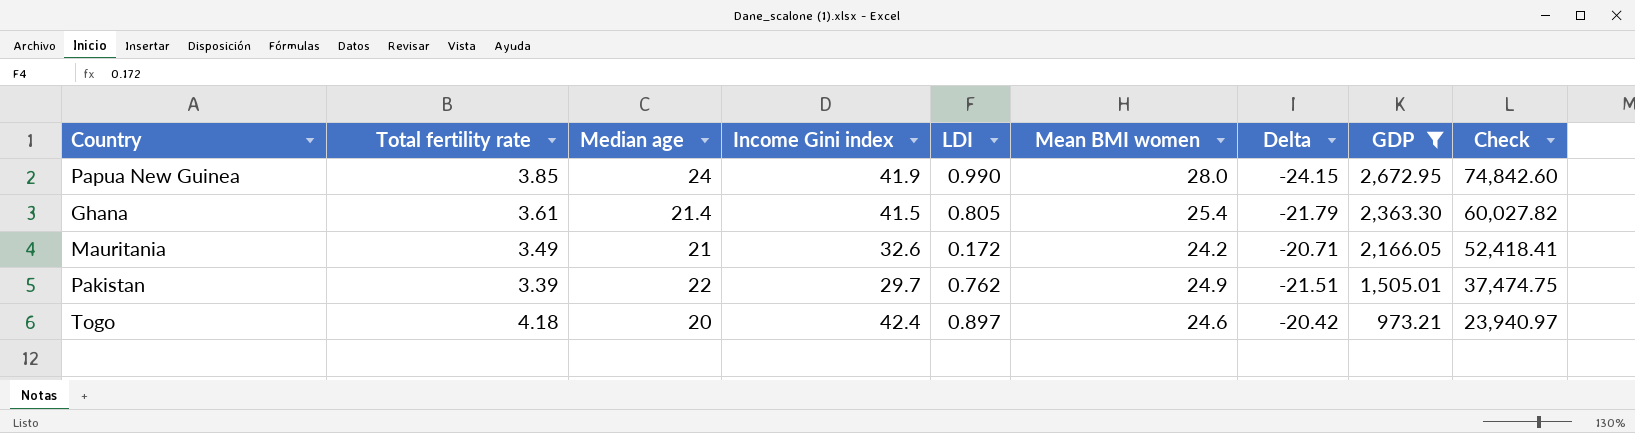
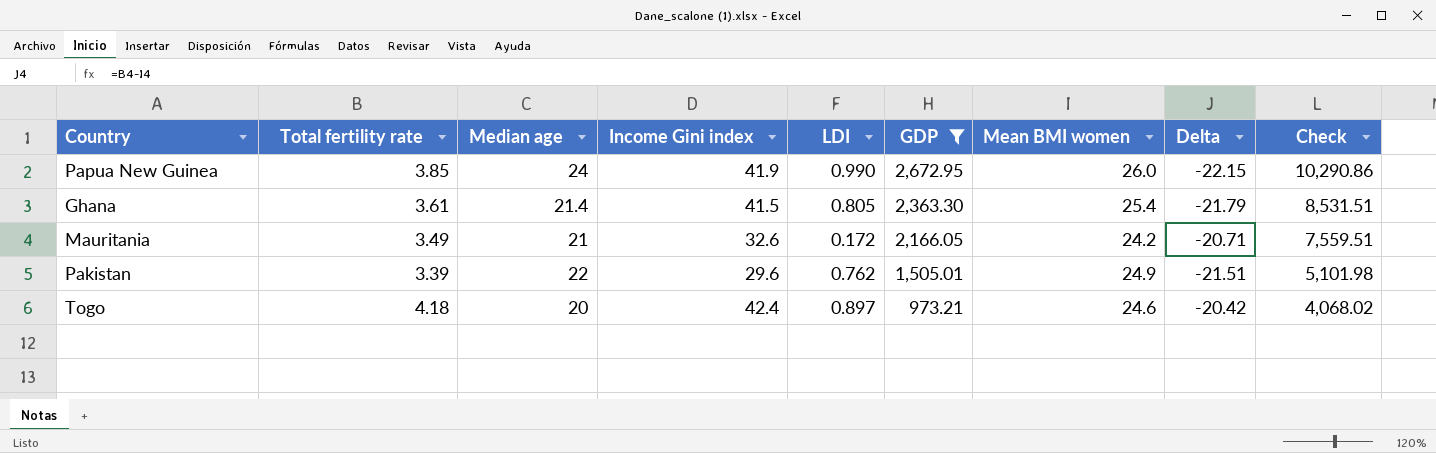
column GDP | position: 8 -> 6
column Check | formula: [Mean BMI women] * [GDP] -> [Total fertility rate] * [GDP]
Papua New Guinea | Mean BMI women: 28.0 -> 26.0
Papua New Guinea | Delta: -24.15 -> -22.15
Pakistan | Income Gini index: 29.7 -> 29.6

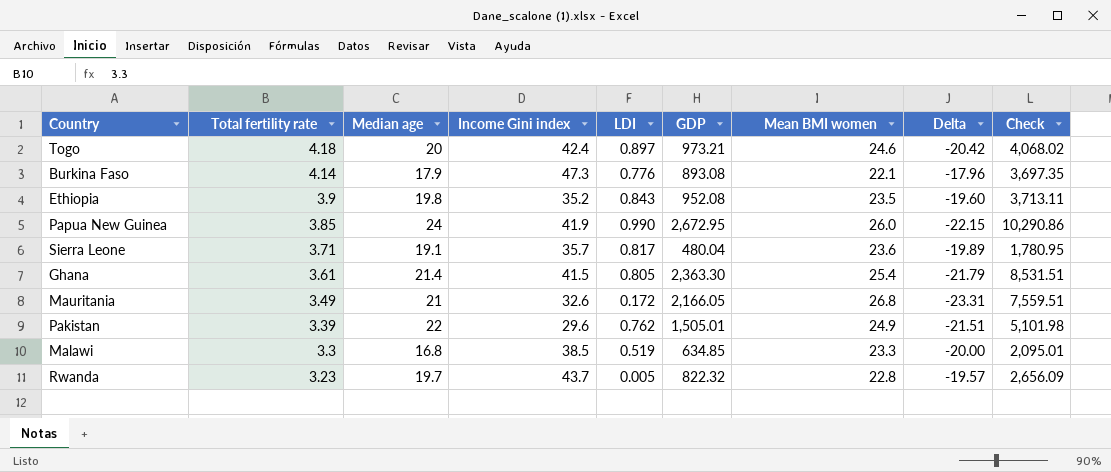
filter: GDP >= 973.21 -> none
row order: GDP descending -> Total fertility rate descending
Mauritania | Mean BMI women: 24.2 -> 26.8
Mauritania | Delta: -20.71 -> -23.31

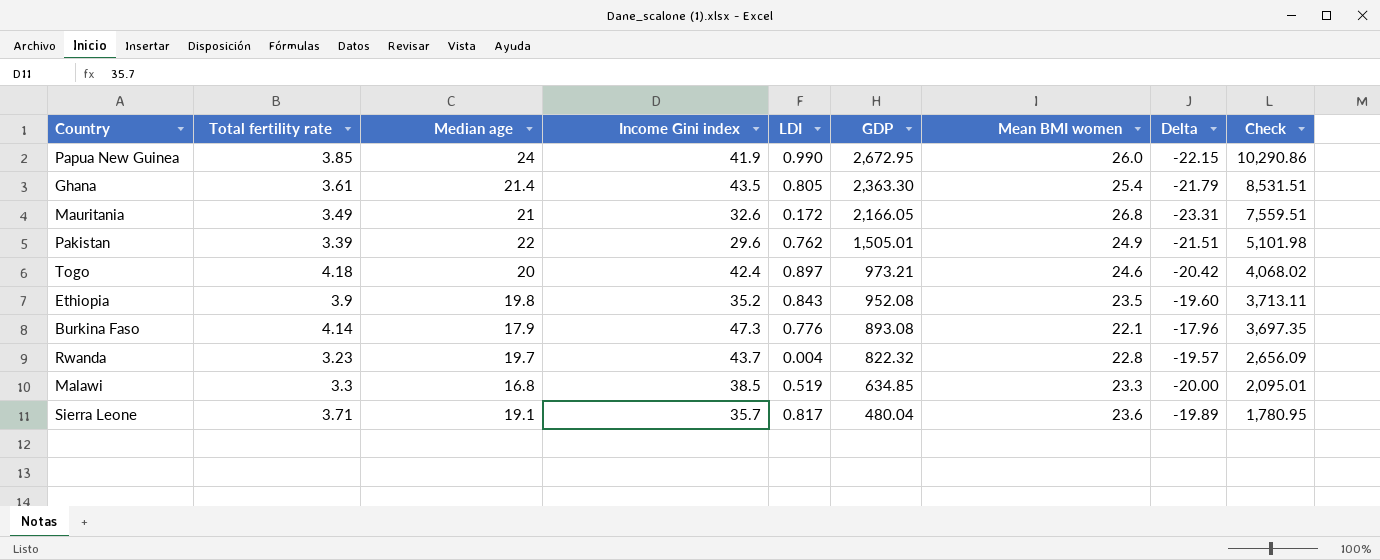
row order: Total fertility rate descending -> GDP descending
Ghana | Income Gini index: 41.5 -> 43.5
Rwanda | LDI: 0.005 -> 0.004

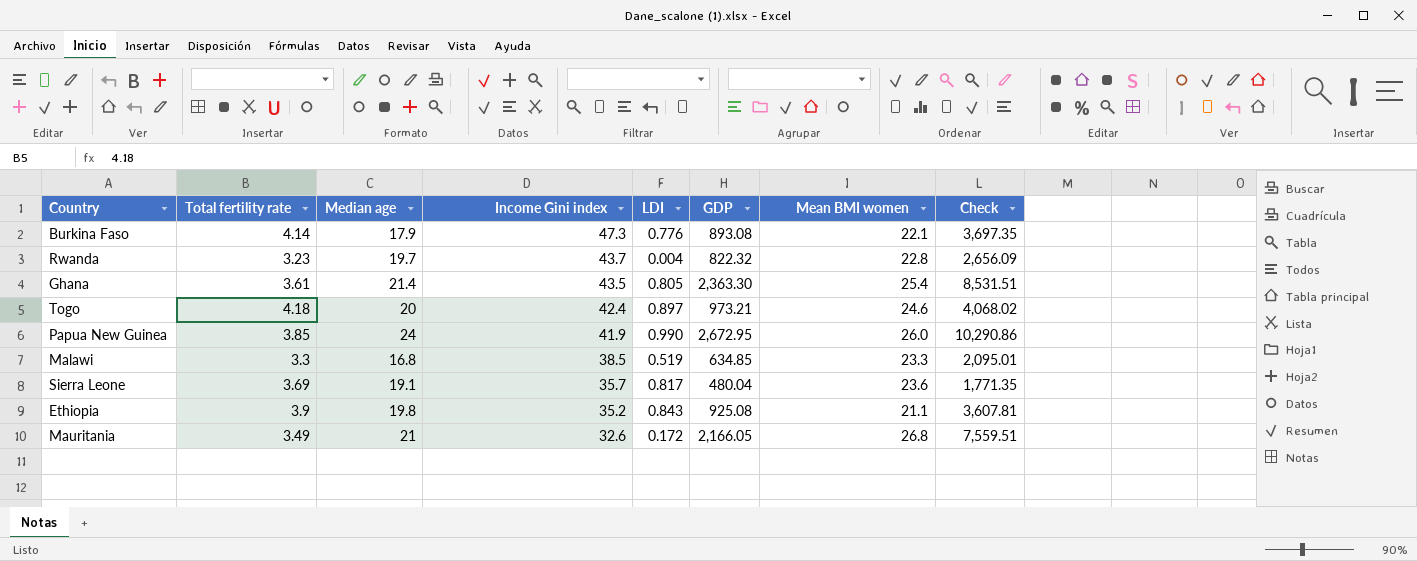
row order: GDP descending -> Income Gini index descending
column Delta | formula: [Total fertility rate] - [Mean BMI women] -> none
row Pakistan: 3.39 | 22 | 29.6 | 0.762 | 1,505.01 | 24.9 | -21.51 | 5,101.98 -> none
Sierra Leone | Total fertility rate: 3.71 -> 3.69
Sierra Leone | Check: 1,780.95 -> 1,771.35
Ethiopia | GDP: 952.08 -> 925.08
Ethiopia | Mean BMI women: 23.5 -> 21.1
Ethiopia | Check: 3,713.11 -> 3,607.81

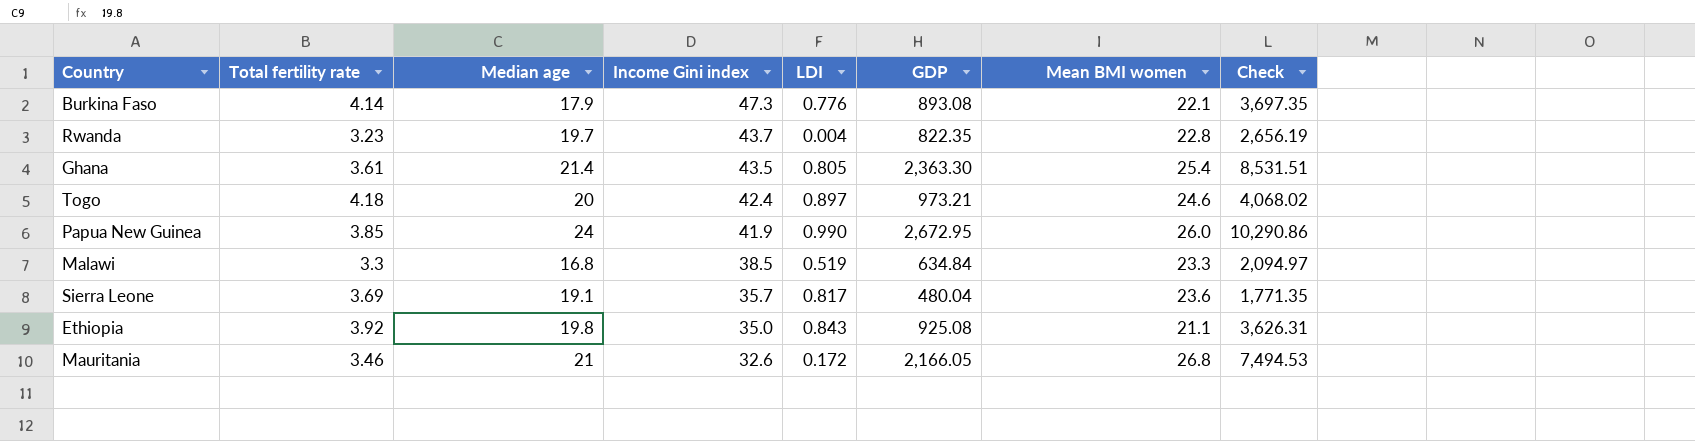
Rwanda | GDP: 822.32 -> 822.35
Rwanda | Check: 2,656.09 -> 2,656.19
Malawi | GDP: 634.85 -> 634.84
Malawi | Check: 2,095.01 -> 2,094.97
Ethiopia | Total fertility rate: 3.9 -> 3.92
Ethiopia | Income Gini index: 35.2 -> 35.0
Ethiopia | Check: 3,607.81 -> 3,626.31
Mauritania | Total fertility rate: 3.49 -> 3.46
Mauritania | Check: 7,559.51 -> 7,494.53

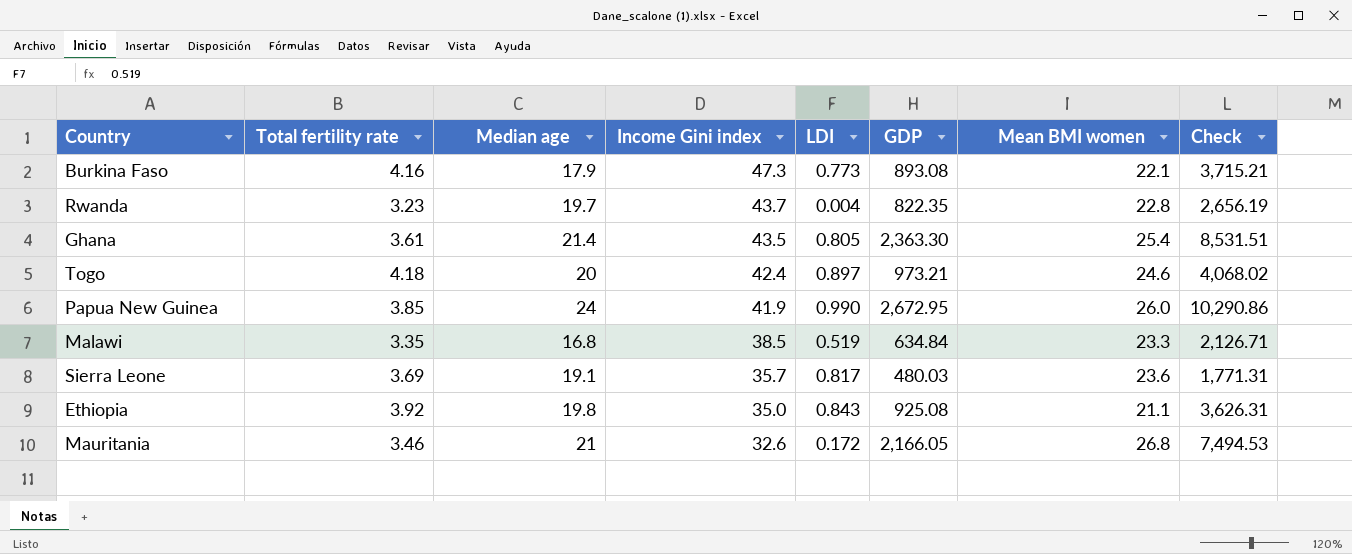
Burkina Faso | Total fertility rate: 4.14 -> 4.16
Burkina Faso | LDI: 0.776 -> 0.773
Burkina Faso | Check: 3,697.35 -> 3,715.21
Malawi | Total fertility rate: 3.3 -> 3.35
Malawi | Check: 2,094.97 -> 2,126.71
Sierra Leone | GDP: 480.04 -> 480.03
Sierra Leone | Check: 1,771.35 -> 1,771.31

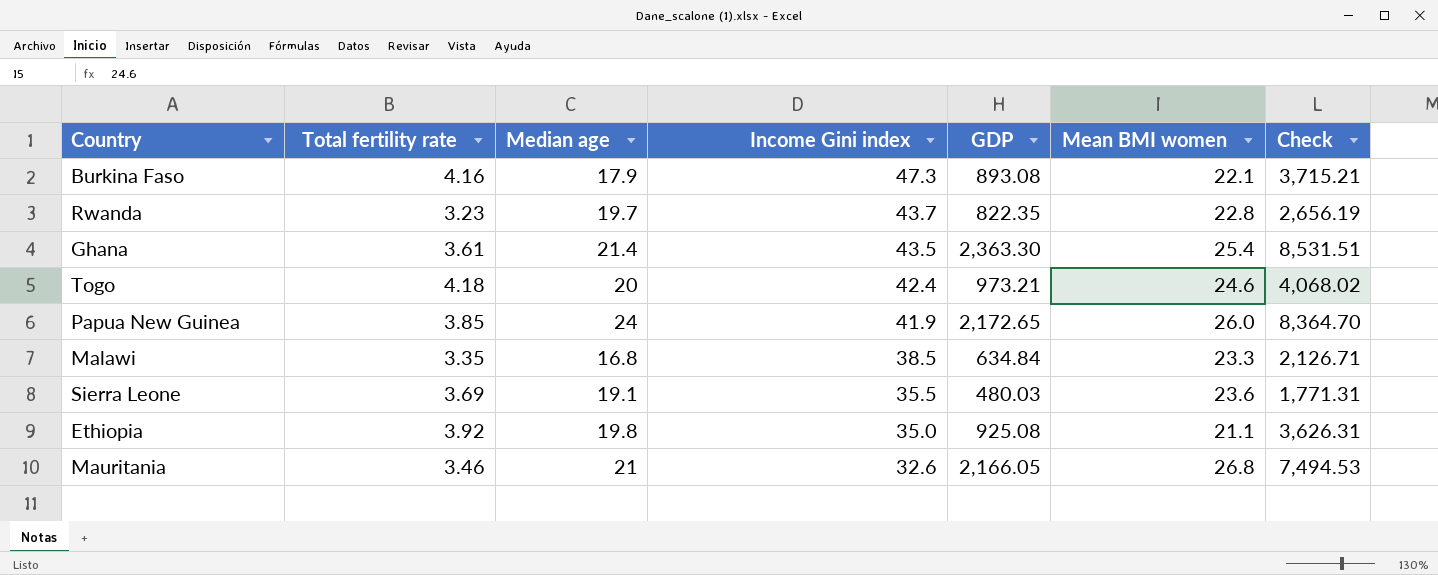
column LDI | position: 5 -> none
Papua New Guinea | GDP: 2,672.95 -> 2,172.65
Papua New Guinea | Check: 10,290.86 -> 8,364.70
Sierra Leone | Income Gini index: 35.7 -> 35.5

